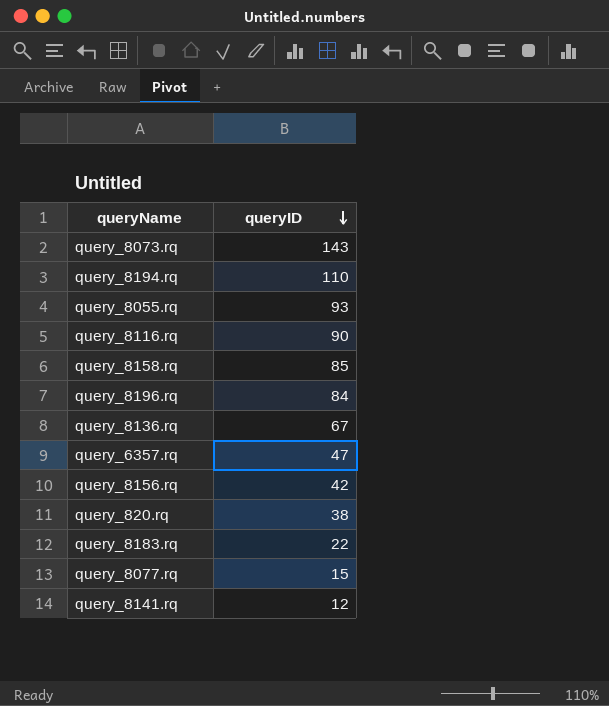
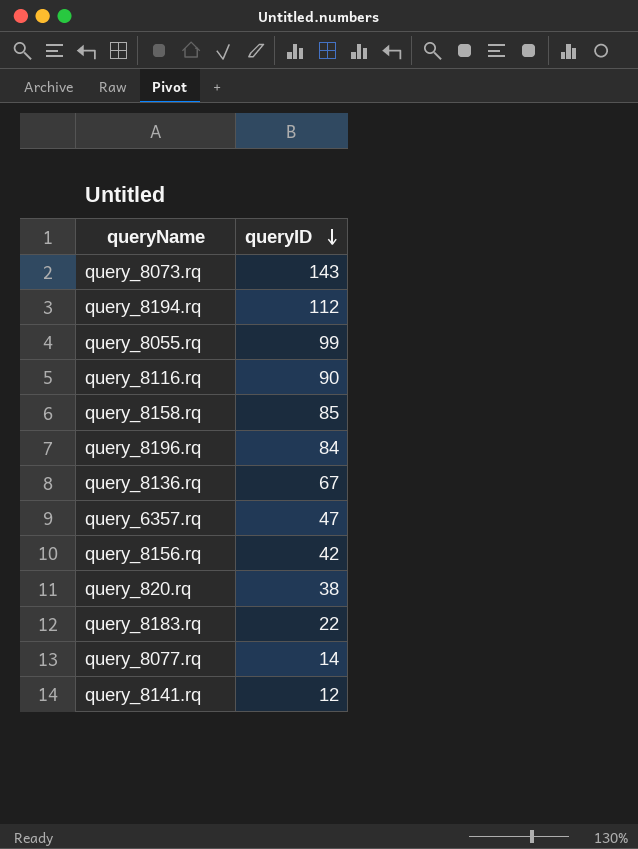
query_8194.rq | queryID: 110 -> 112
query_8055.rq | queryID: 93 -> 99
query_8077.rq | queryID: 15 -> 14

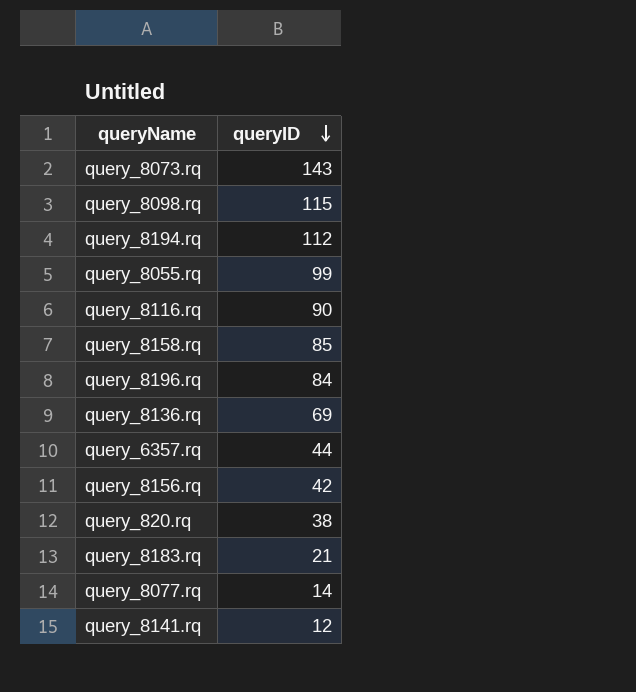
row query_8098.rq: none -> 115
query_8136.rq | queryID: 67 -> 69
query_6357.rq | queryID: 47 -> 44
query_8183.rq | queryID: 22 -> 21

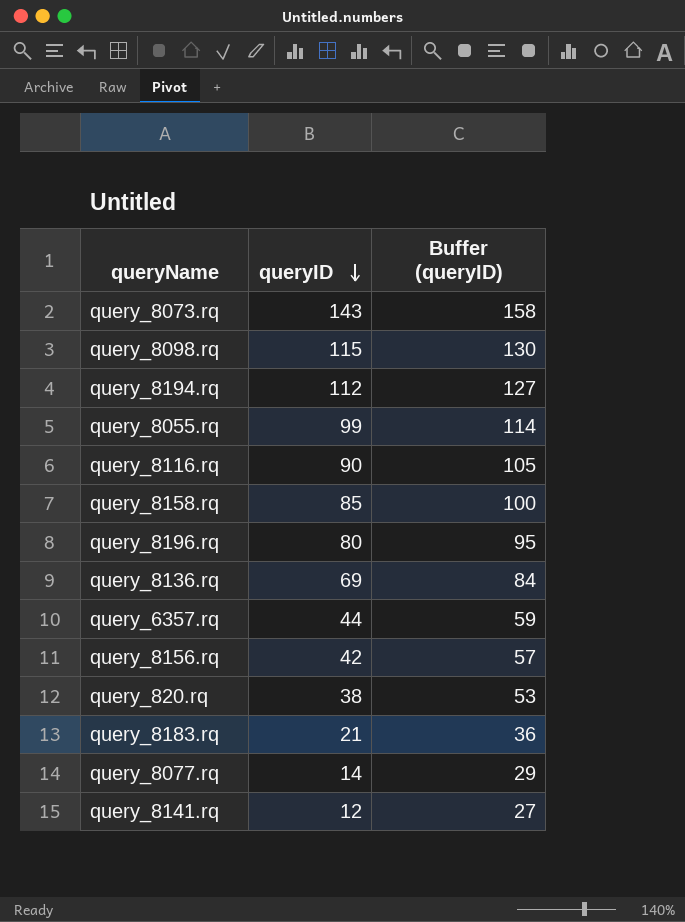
column Buffer (queryID) | formula: none -> [queryID] + 15
query_8196.rq | queryID: 84 -> 80

